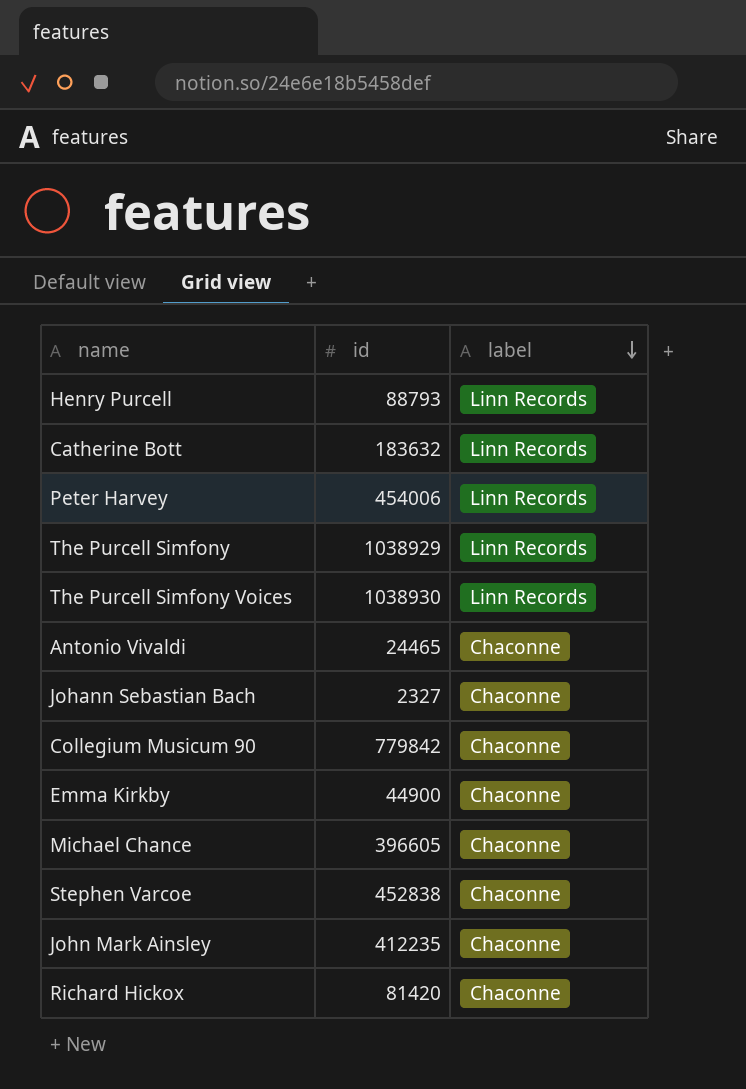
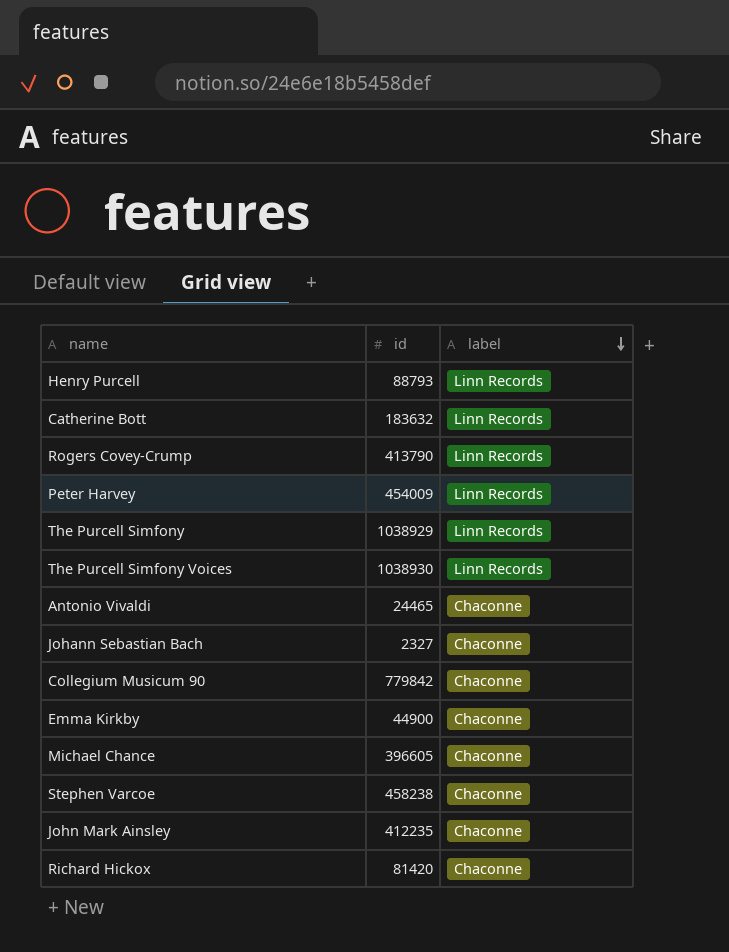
row Rogers Covey‐Crump: none -> 413790 | Linn Records
Peter Harvey | id: 454006 -> 454009
Stephen Varcoe | id: 452838 -> 458238

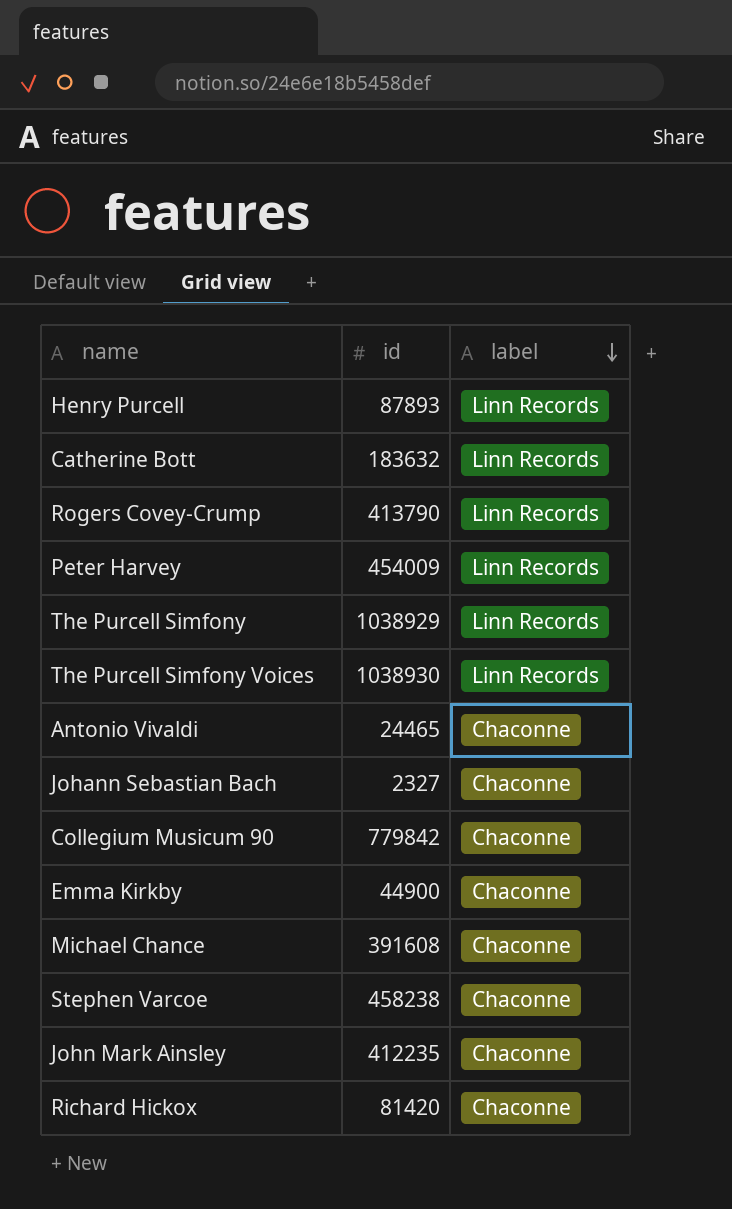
Henry Purcell | id: 88793 -> 87893
Michael Chance | id: 396605 -> 391608

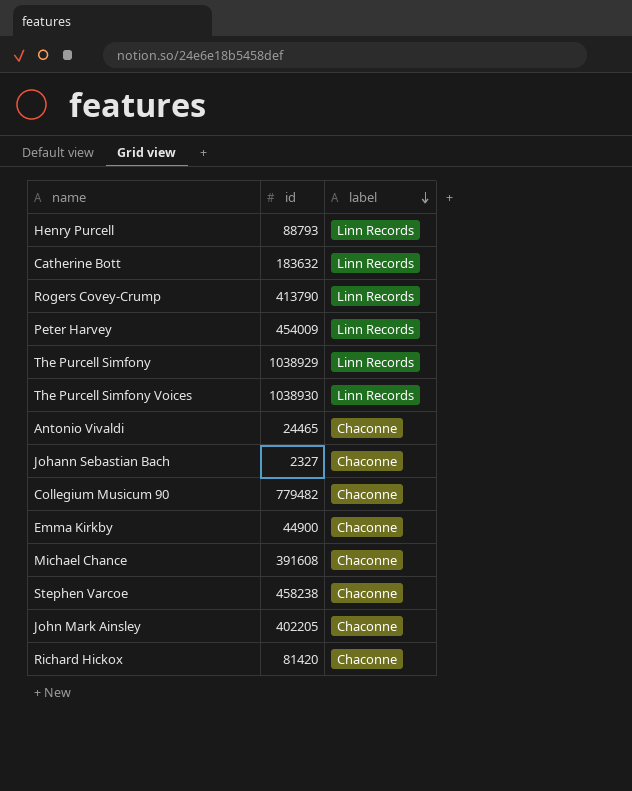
Henry Purcell | id: 87893 -> 88793
Collegium Musicum 90 | id: 779842 -> 779482
John Mark Ainsley | id: 412235 -> 402205

